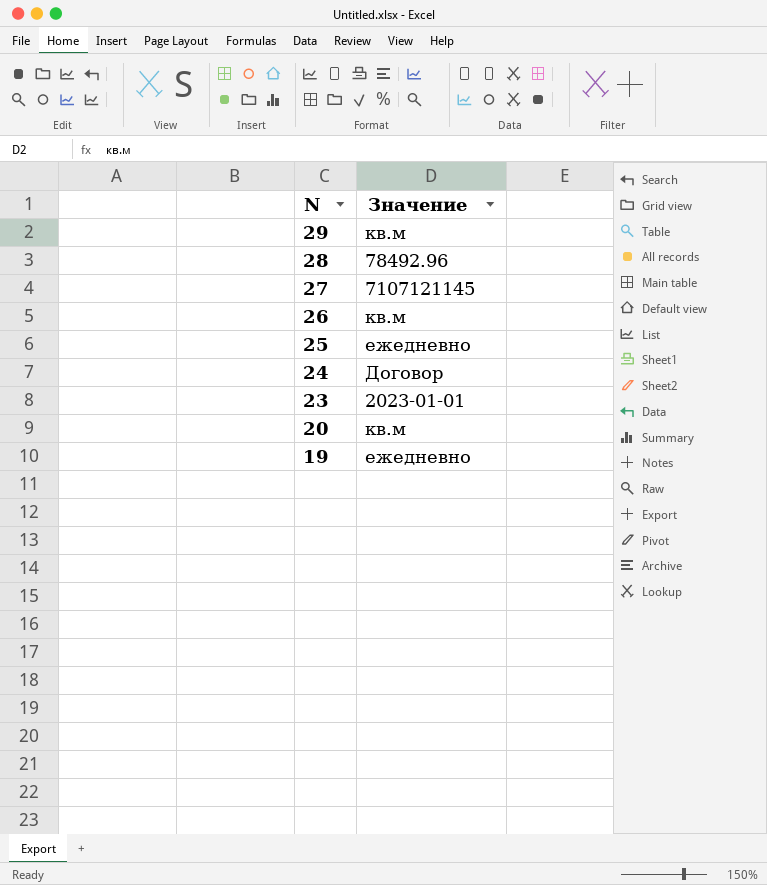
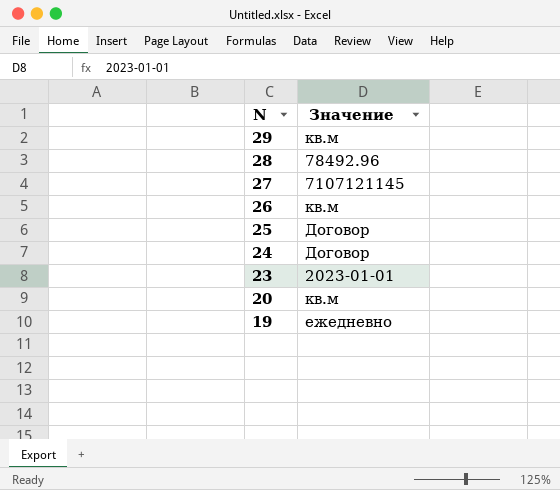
25 | Значение: ежедневно -> Договор

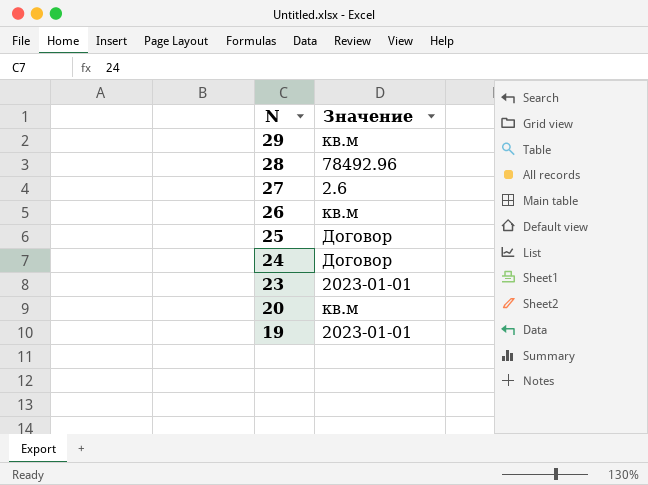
27 | Значение: 7107121145 -> 2.6
19 | Значение: ежедневно -> 2023-01-01

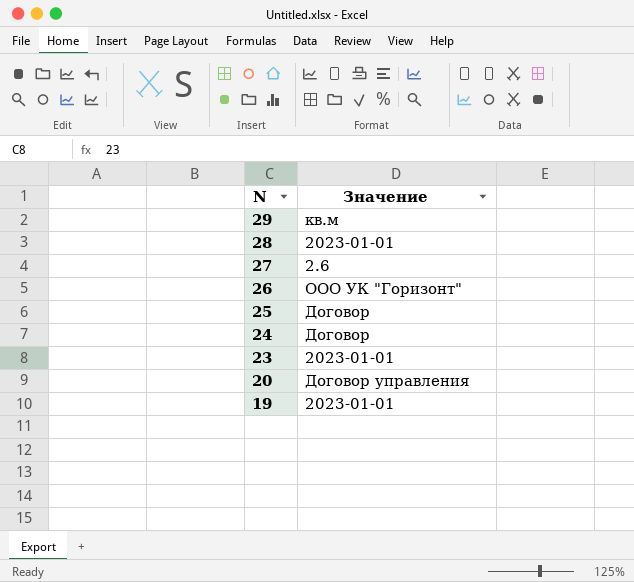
28 | Значение: 78492.96 -> 2023-01-01
26 | Значение: кв.м -> ООО УК "Горизонт"
20 | Значение: кв.м -> Договор управления

